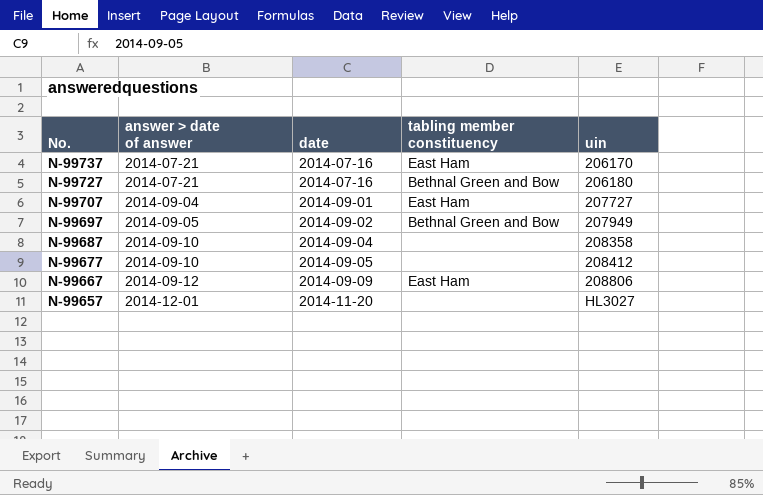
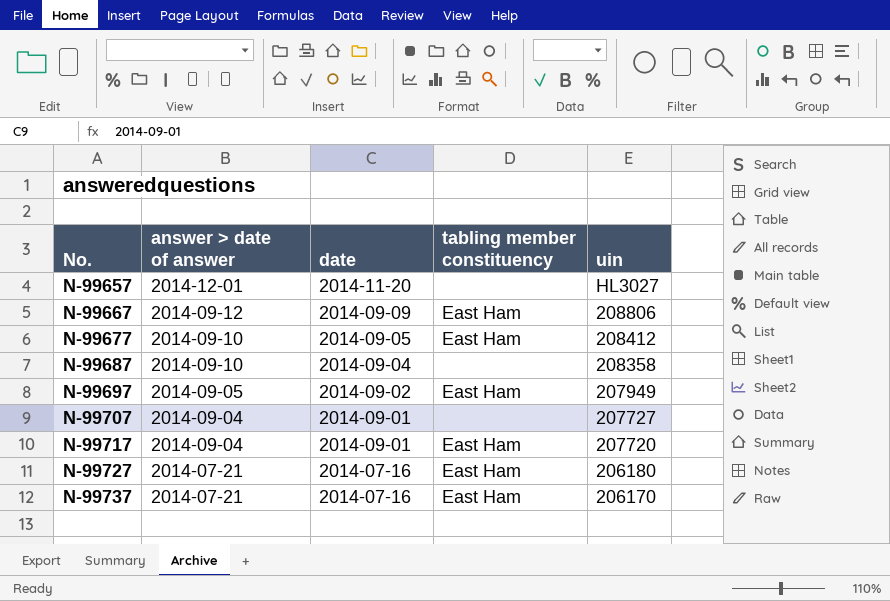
row order: No. descending -> No. ascending
N-99677 | tabling member constituency: none -> East Ham
N-99697 | tabling member constituency: Bethnal Green and Bow -> East Ham
N-99707 | tabling member constituency: East Ham -> none
row N-99717: none -> 2014-09-04 | 2014-09-01 | East Ham | 207720
N-99727 | tabling member constituency: Bethnal Green and Bow -> East Ham

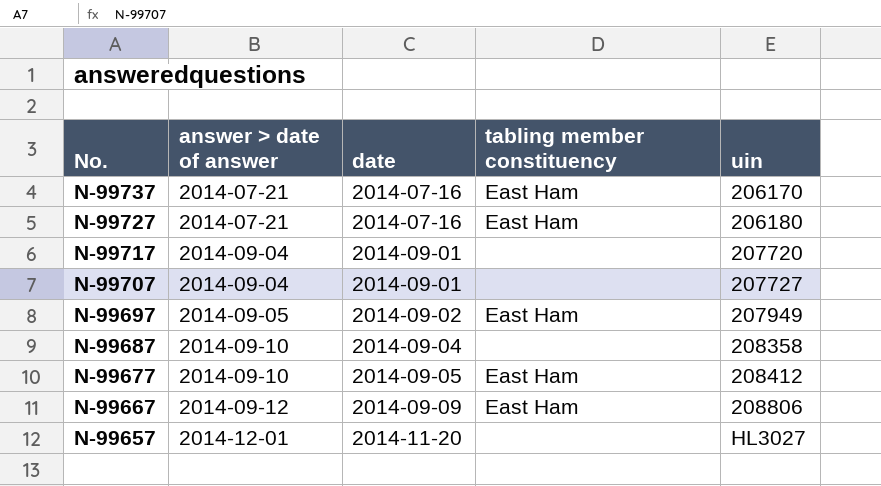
row order: No. ascending -> No. descending
N-99717 | tabling member constituency: East Ham -> none

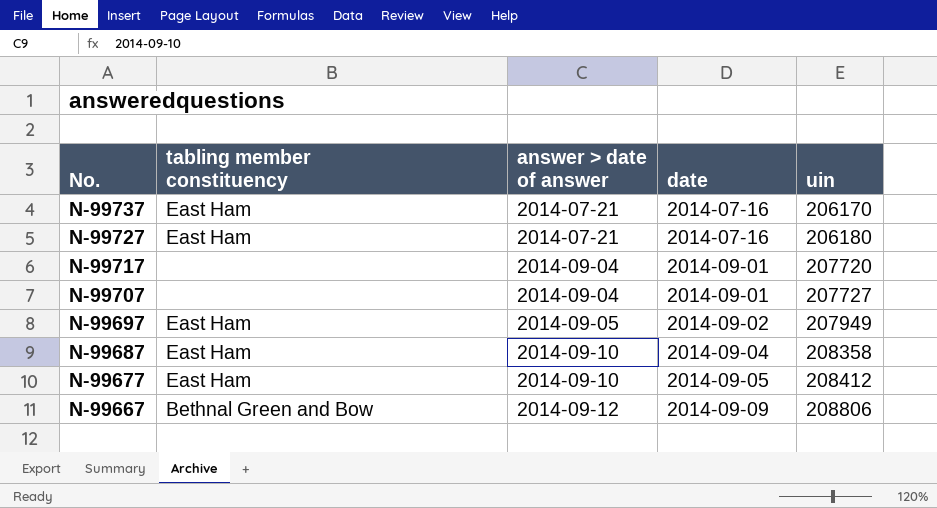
column tabling member constituency | position: 4 -> 2
row N-99657: 2014-12-01 | 2014-11-20 | none | HL3027 -> none
N-99687 | tabling member constituency: none -> East Ham
N-99667 | tabling member constituency: East Ham -> Bethnal Green and Bow

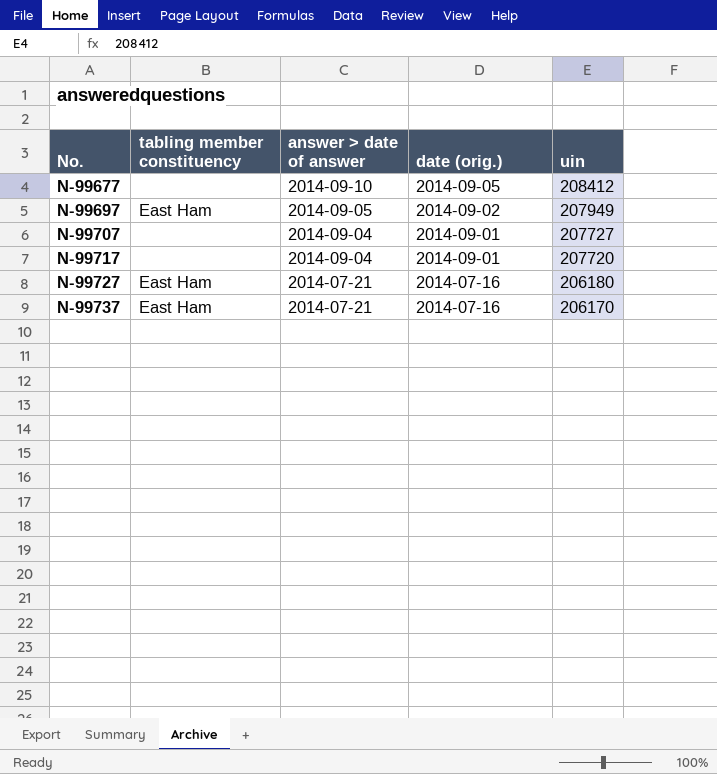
row order: No. descending -> No. ascending
column name: date -> date (orig.)
row N-99687: East Ham | 2014-09-10 | 2014-09-04 | 208358 -> none
row N-99667: Bethnal Green and Bow | 2014-09-12 | 2014-09-09 | 208806 -> none
N-99677 | tabling member constituency: East Ham -> none

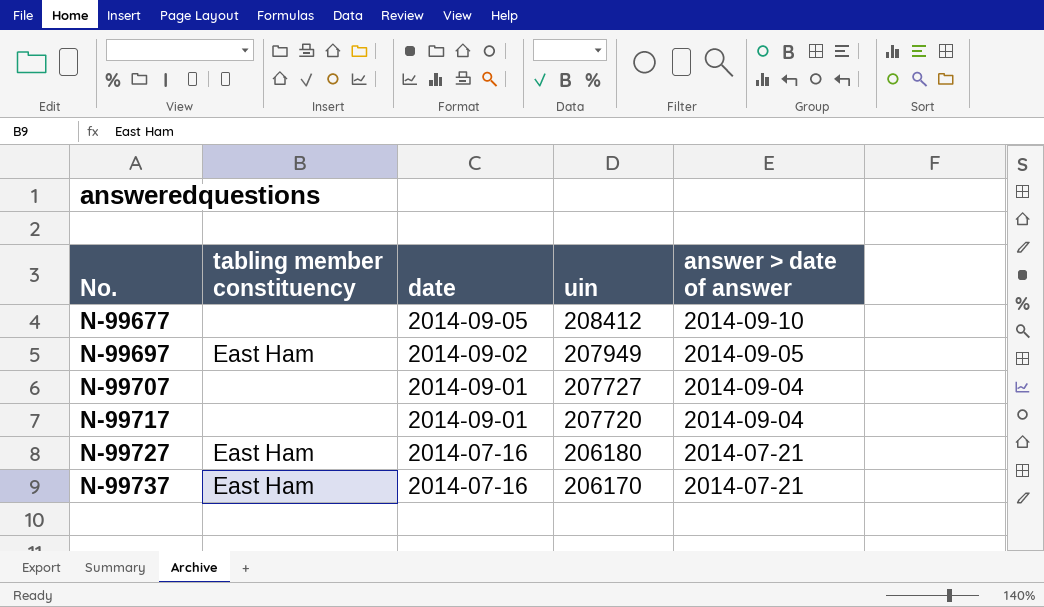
column name: date (orig.) -> date
column answer > date of answer | position: 3 -> 5

